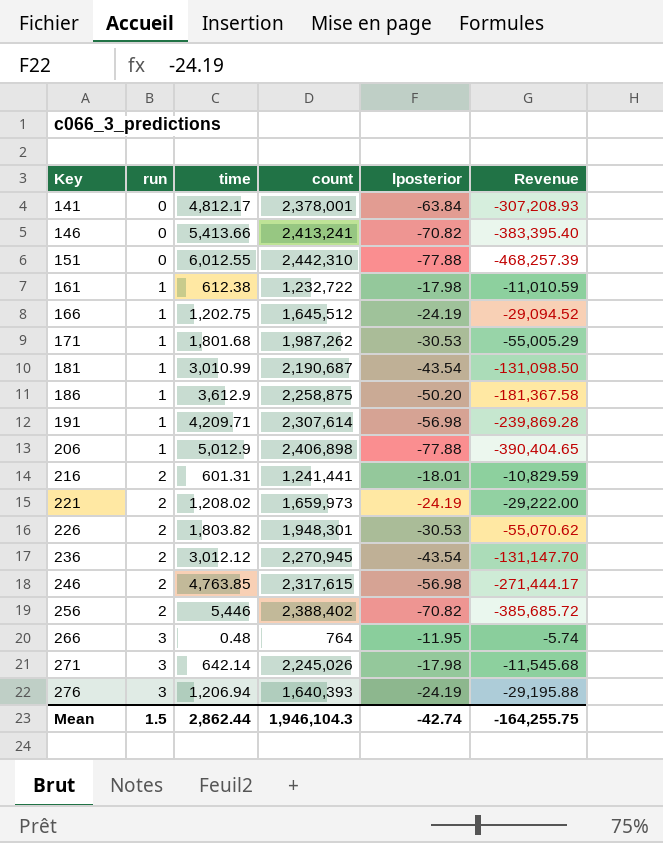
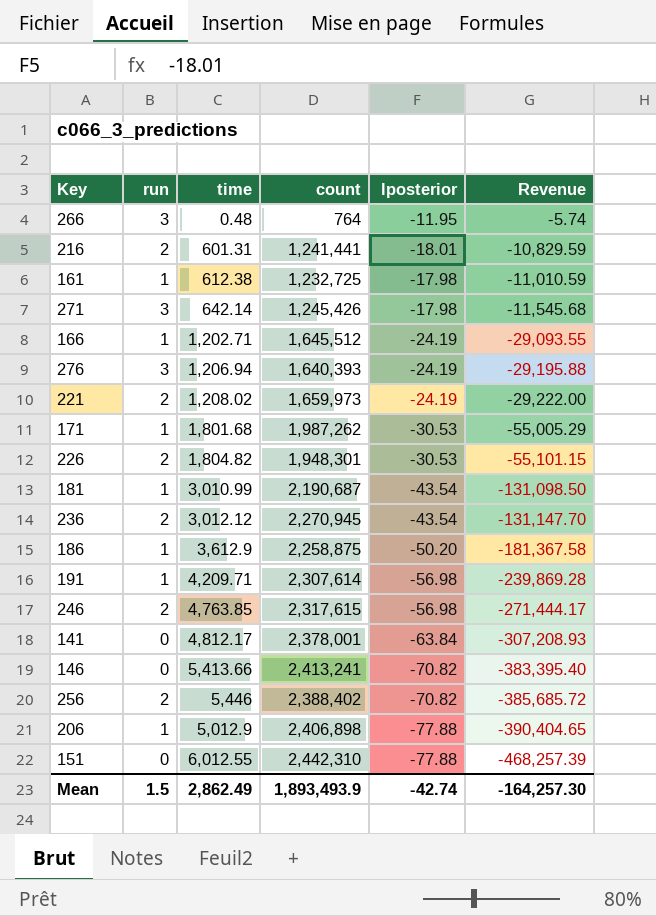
row order: Key ascending -> Revenue descending
161 | count: 1,232,722 -> 1,232,725
271 | count: 2,245,026 -> 1,245,426
166 | time: 1,202.75 -> 1,202.71
166 | Revenue: -29,094.52 -> -29,093.55
226 | time: 1,803.82 -> 1,804.82
226 | Revenue: -55,070.62 -> -55,101.15
Mean | time: 2,862.44 -> 2,862.49
Mean | count: 1,946,104.3 -> 1,893,493.9
Mean | Revenue: -164,255.75 -> -164,257.30

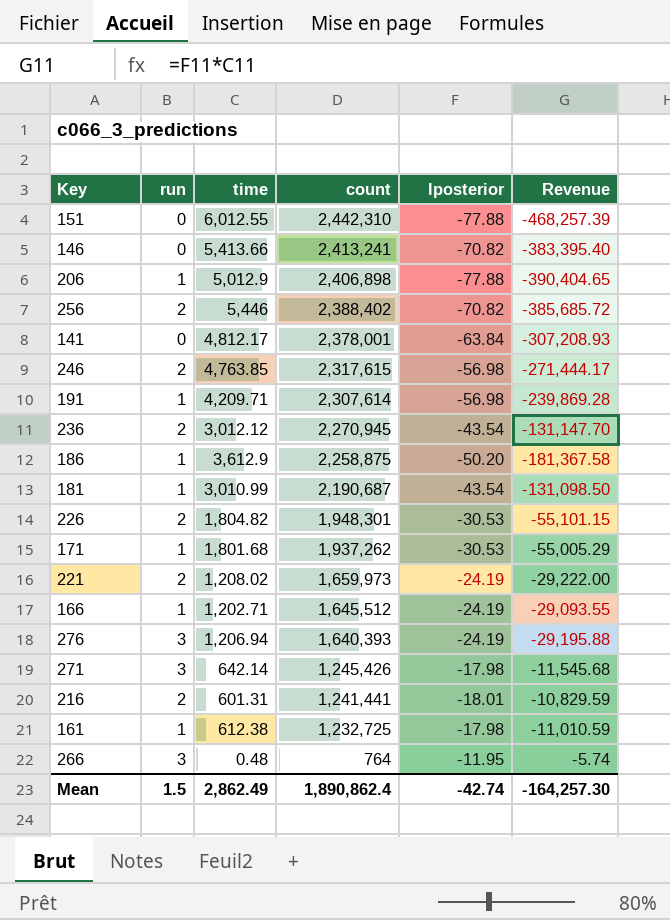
row order: Revenue descending -> count descending
171 | count: 1,987,262 -> 1,937,262
Mean | count: 1,893,493.9 -> 1,890,862.4

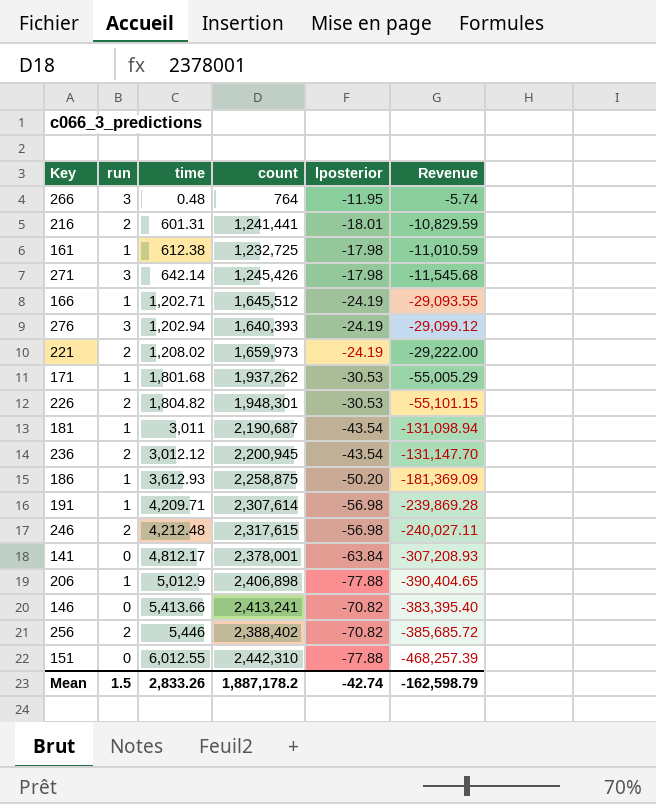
row order: count descending -> time ascending
276 | time: 1,206.94 -> 1,202.94
276 | Revenue: -29,195.88 -> -29,099.12
181 | time: 3,010.99 -> 3,011
181 | Revenue: -131,098.50 -> -131,098.94
236 | count: 2,270,945 -> 2,200,945
186 | time: 3,612.9 -> 3,612.93
186 | Revenue: -181,367.58 -> -181,369.09
246 | time: 4,763.85 -> 4,212.48
246 | Revenue: -271,444.17 -> -240,027.11
Mean | time: 2,862.49 -> 2,833.26
Mean | count: 1,890,862.4 -> 1,887,178.2
Mean | Revenue: -164,257.30 -> -162,598.79

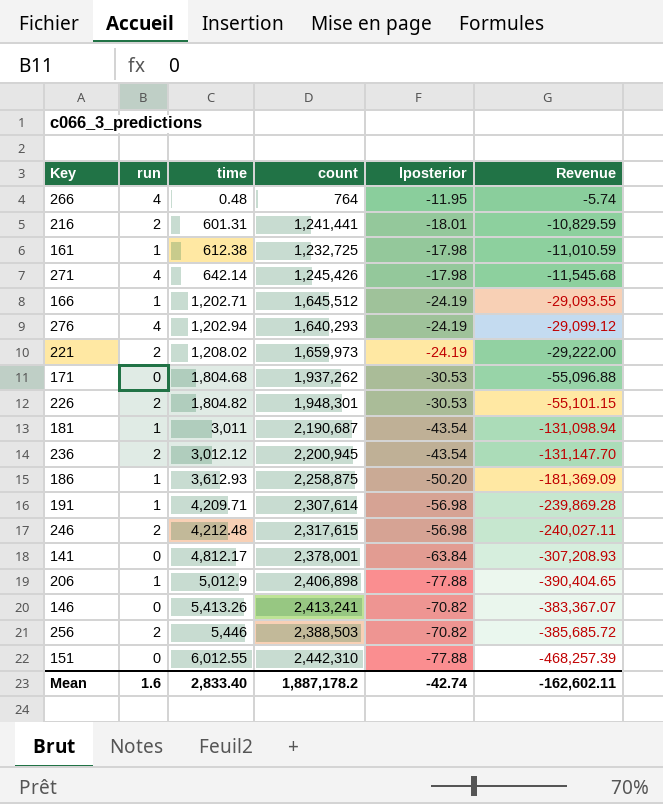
266 | run: 3 -> 4
271 | run: 3 -> 4
276 | run: 3 -> 4
276 | count: 1,640,393 -> 1,640,293
171 | run: 1 -> 0
171 | time: 1,801.68 -> 1,804.68
171 | Revenue: -55,005.29 -> -55,096.88
146 | time: 5,413.66 -> 5,413.26
146 | Revenue: -383,395.40 -> -383,367.07
256 | count: 2,388,402 -> 2,388,503
Mean | run: 1.5 -> 1.6
Mean | time: 2,833.26 -> 2,833.40
Mean | Revenue: -162,598.79 -> -162,602.11

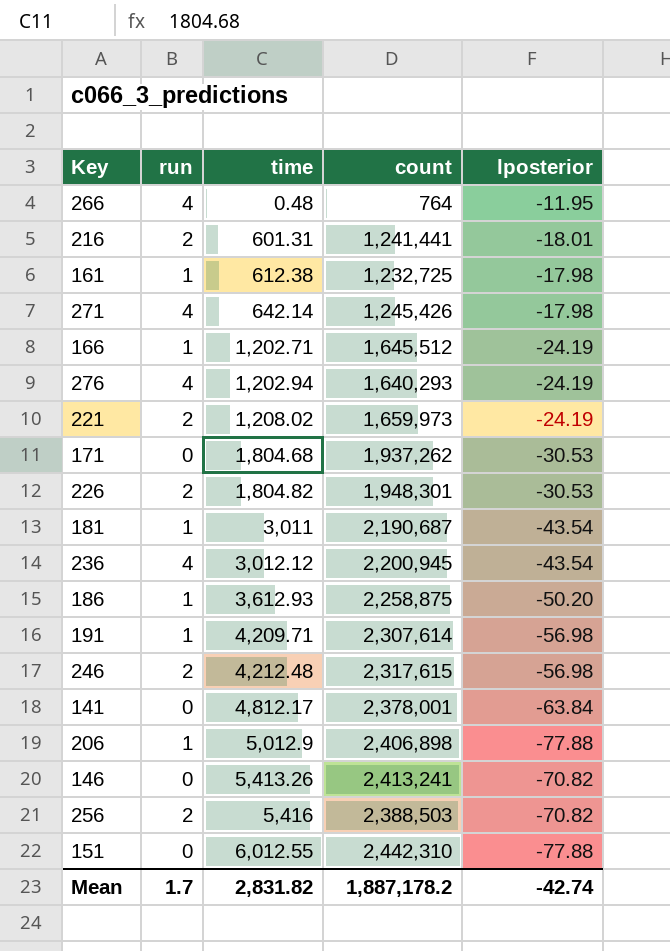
column Revenue | formula: [time] * [lposterior] -> none
236 | run: 2 -> 4
256 | time: 5,446 -> 5,416
Mean | run: 1.6 -> 1.7
Mean | time: 2,833.40 -> 2,831.82

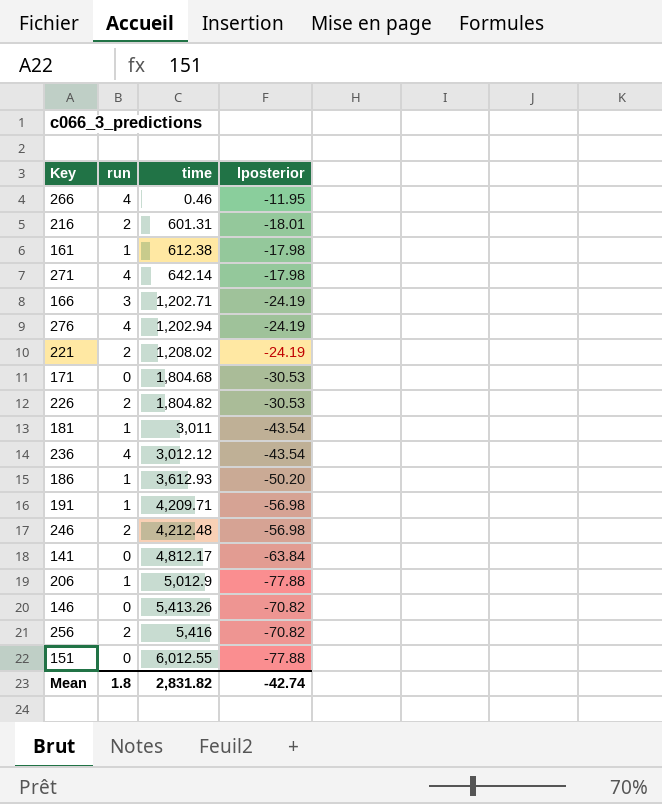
column count | position: 4 -> none
266 | time: 0.48 -> 0.46
166 | run: 1 -> 3
Mean | run: 1.7 -> 1.8

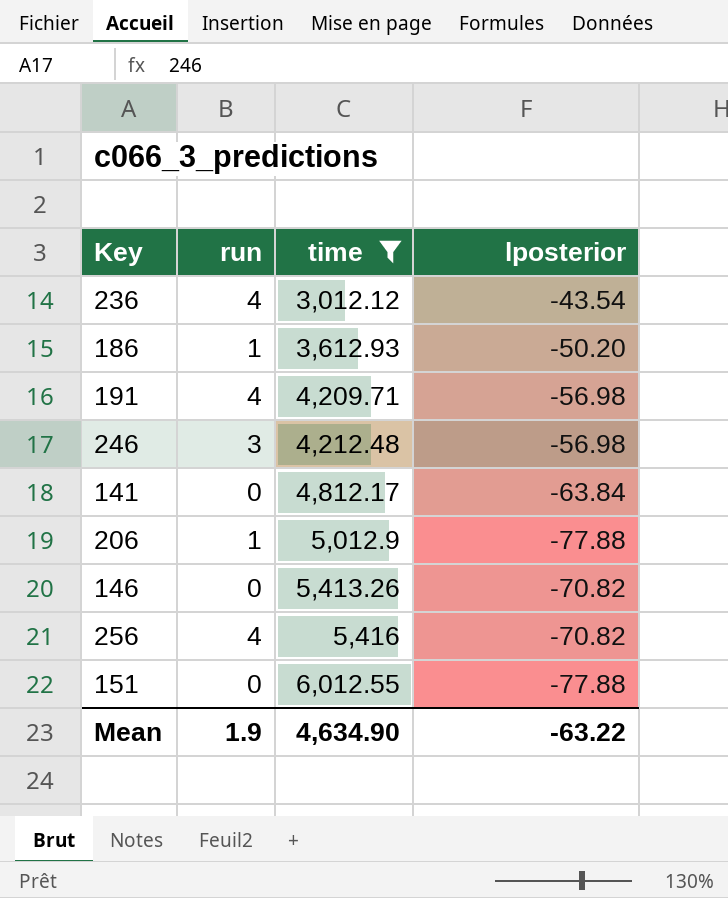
filter: none -> time >= 3,012.12
191 | run: 1 -> 4
246 | run: 2 -> 3
256 | run: 2 -> 4
Mean | run: 1.8 -> 1.9
Mean | time: 2,831.82 -> 4,634.90
Mean | lposterior: -42.74 -> -63.22

